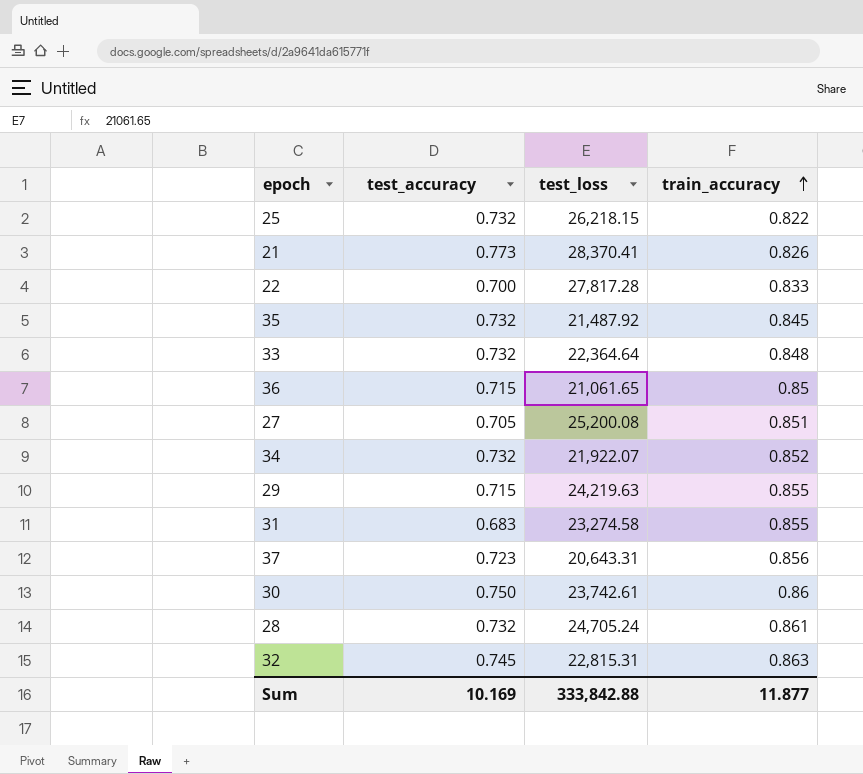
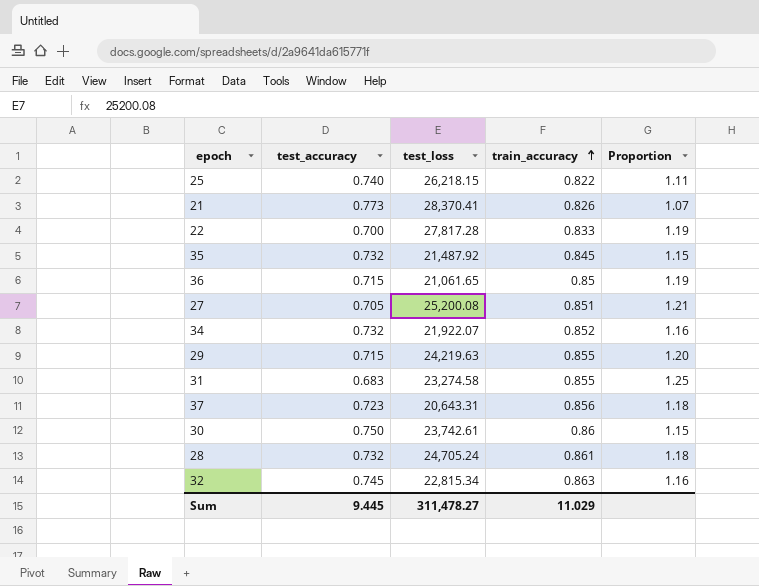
column Proportion | formula: none -> [train_accuracy] / [test_accuracy]
row 33: 0.732 | 22,364.64 | 0.848 -> none
25 | test_accuracy: 0.732 -> 0.740
32 | test_loss: 22,815.31 -> 22,815.34
Sum | test_accuracy: 10.169 -> 9.445
Sum | test_loss: 333,842.88 -> 311,478.27
Sum | train_accuracy: 11.877 -> 11.029

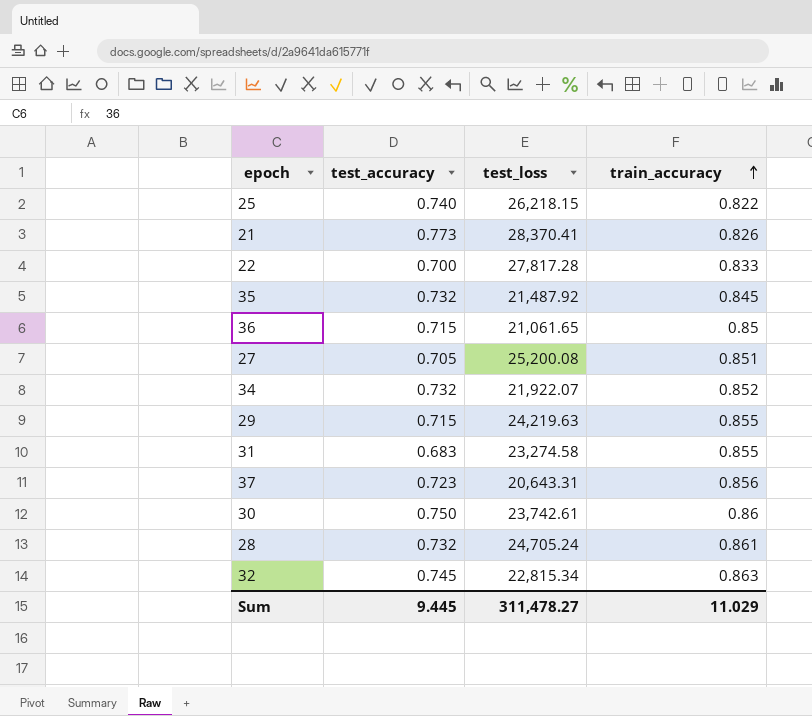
column Proportion | formula: [train_accuracy] / [test_accuracy] -> none

